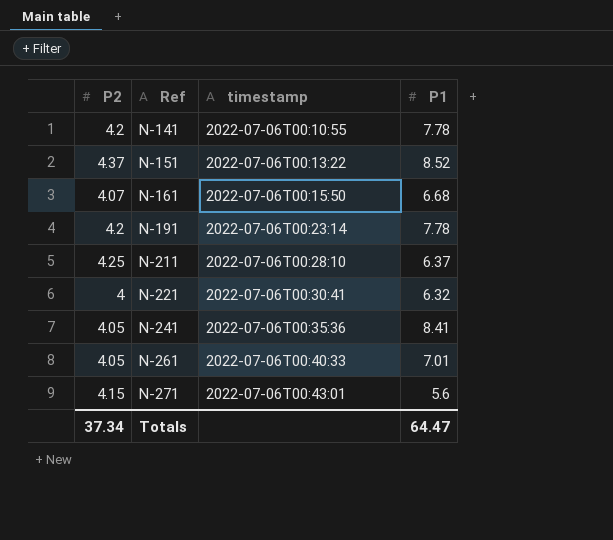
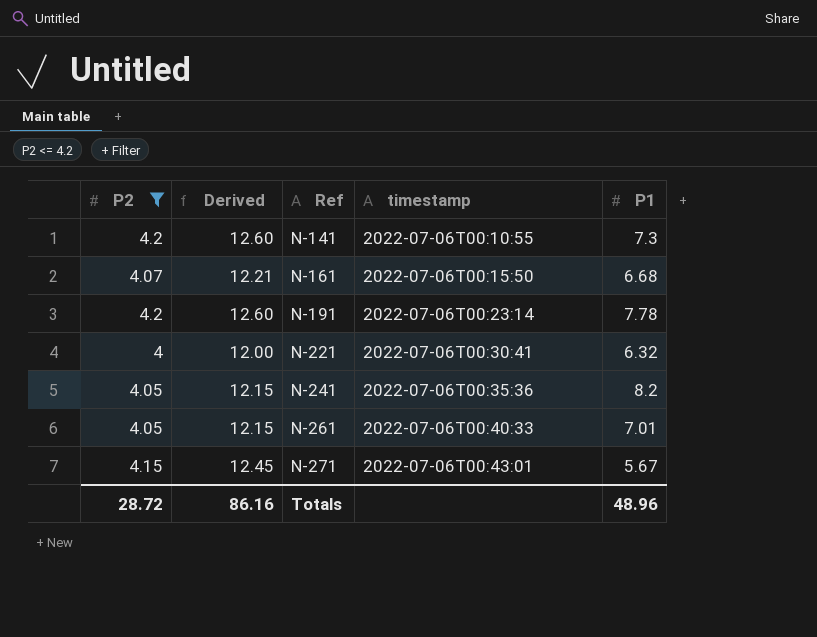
filter: none -> P2 <= 4.2
column Derived | formula: none -> [P2] * 3
N-141 | P1: 7.78 -> 7.3
N-241 | P1: 8.41 -> 8.2
N-271 | P1: 5.6 -> 5.67
Totals | P2: 37.34 -> 28.72
Totals | P1: 64.47 -> 48.96

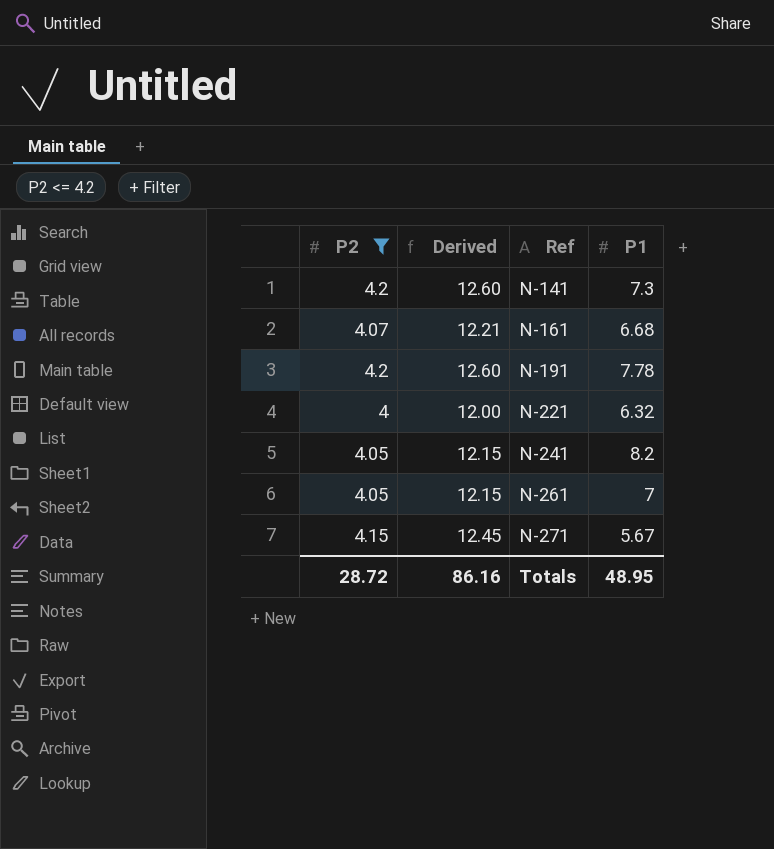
column timestamp | position: 4 -> none
N-261 | P1: 7.01 -> 7
Totals | P1: 48.96 -> 48.95

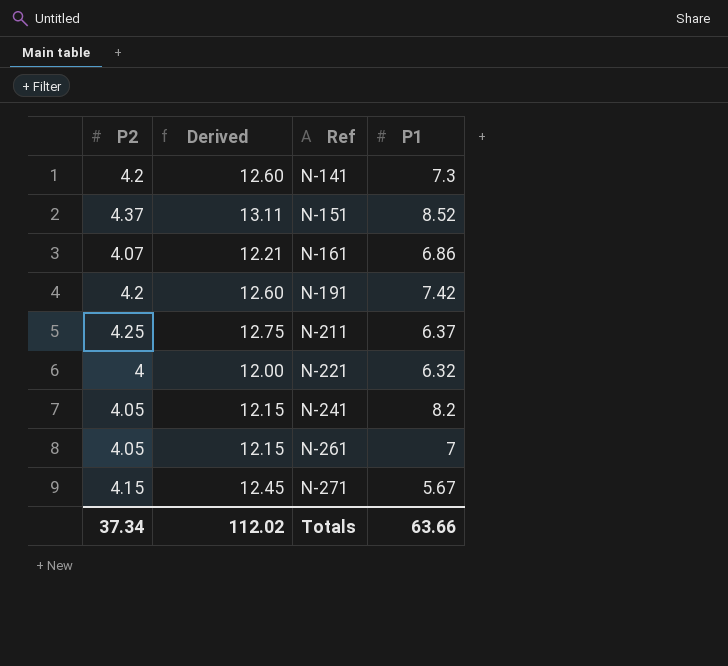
filter: P2 <= 4.2 -> none
N-161 | P1: 6.68 -> 6.86
N-191 | P1: 7.78 -> 7.42
Totals | P2: 28.72 -> 37.34
Totals | Derived: 86.16 -> 112.02
Totals | P1: 48.95 -> 63.66

